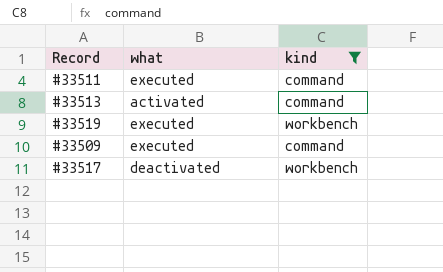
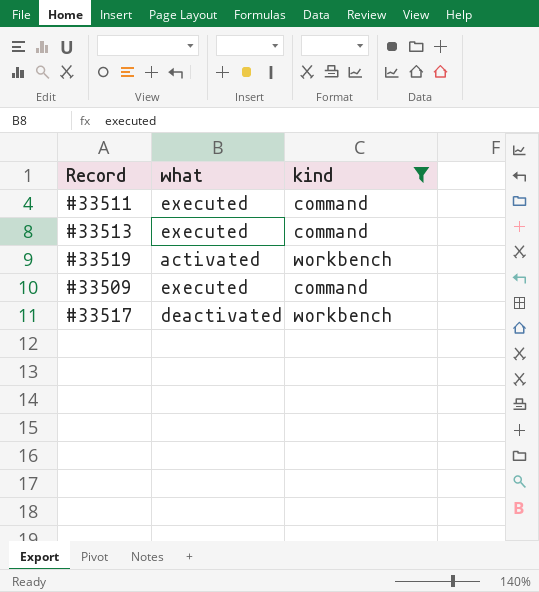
#33513 | what: activated -> executed
#33519 | what: executed -> activated

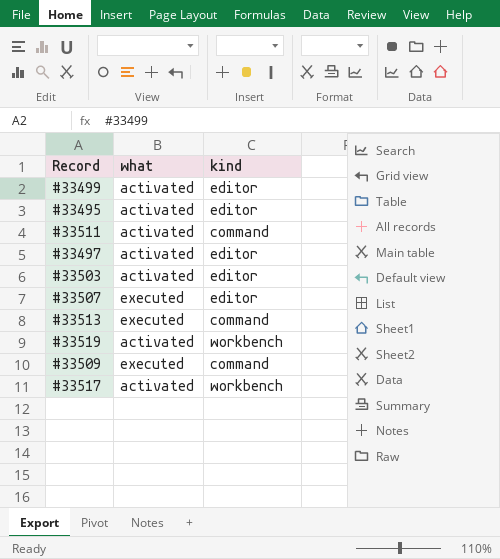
filter: kind != editor -> none
#33511 | what: executed -> activated
#33517 | what: deactivated -> activated

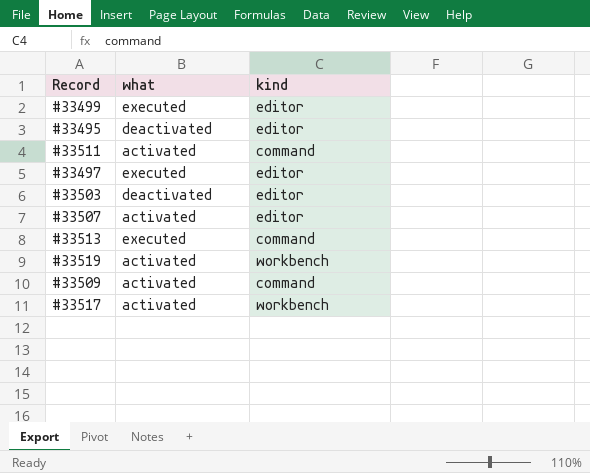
#33499 | what: activated -> executed
#33495 | what: activated -> deactivated
#33497 | what: activated -> executed
#33503 | what: activated -> deactivated
#33507 | what: executed -> activated
#33509 | what: executed -> activated

